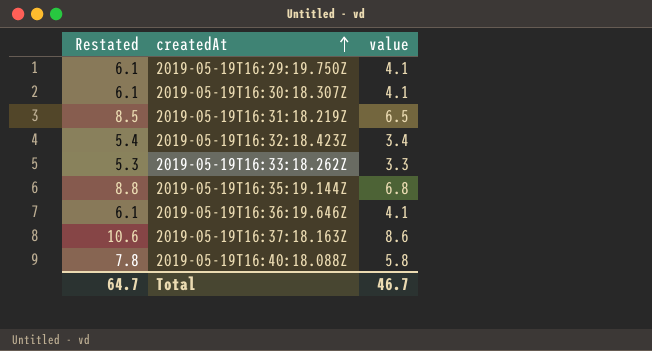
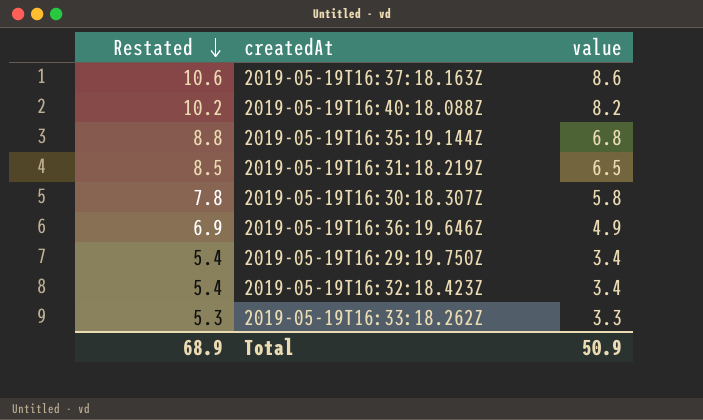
row order: createdAt ascending -> Restated descending
2019-05-19T16:40:18.088Z | Restated: 7.8 -> 10.2
2019-05-19T16:40:18.088Z | value: 5.8 -> 8.2
2019-05-19T16:30:18.307Z | Restated: 6.1 -> 7.8
2019-05-19T16:30:18.307Z | value: 4.1 -> 5.8
2019-05-19T16:36:19.646Z | Restated: 6.1 -> 6.9
2019-05-19T16:36:19.646Z | value: 4.1 -> 4.9
2019-05-19T16:29:19.750Z | Restated: 6.1 -> 5.4
2019-05-19T16:29:19.750Z | value: 4.1 -> 3.4
Total | Restated: 64.7 -> 68.9
Total | value: 46.7 -> 50.9

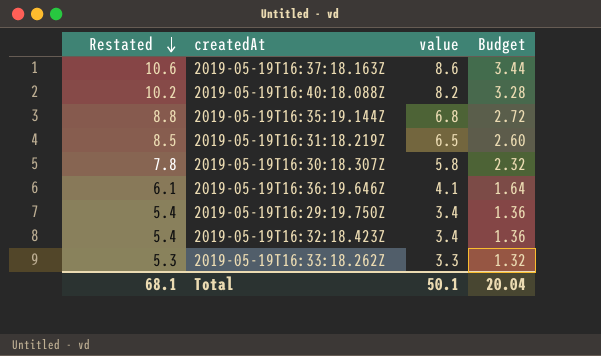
column Budget | formula: none -> [value] * 0.4
2019-05-19T16:36:19.646Z | Restated: 6.9 -> 6.1
2019-05-19T16:36:19.646Z | value: 4.9 -> 4.1
Total | Restated: 68.9 -> 68.1
Total | value: 50.9 -> 50.1

